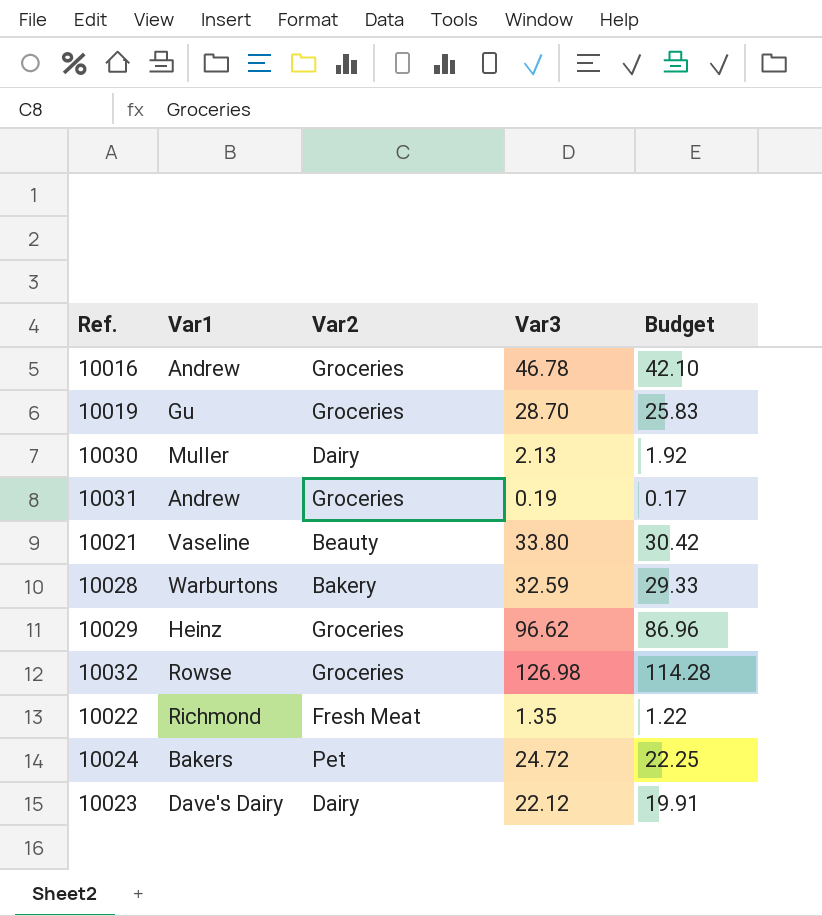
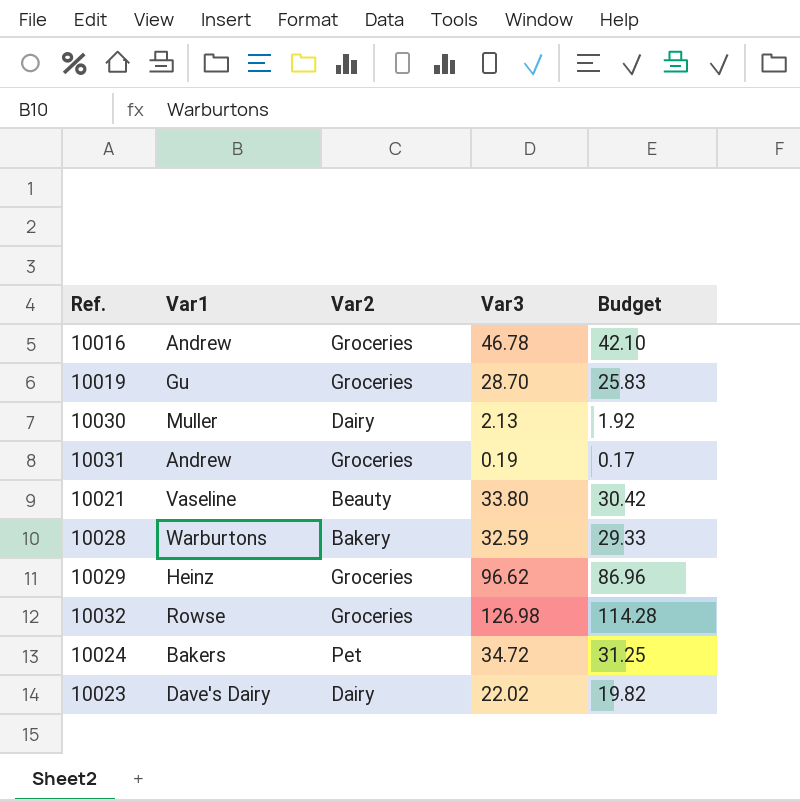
row 10022: Richmond | Fresh Meat | 1.35 | 1.22 -> none
10024 | Var3: 24.72 -> 34.72
10024 | Budget: 22.25 -> 31.25
10023 | Var3: 22.12 -> 22.02
10023 | Budget: 19.91 -> 19.82

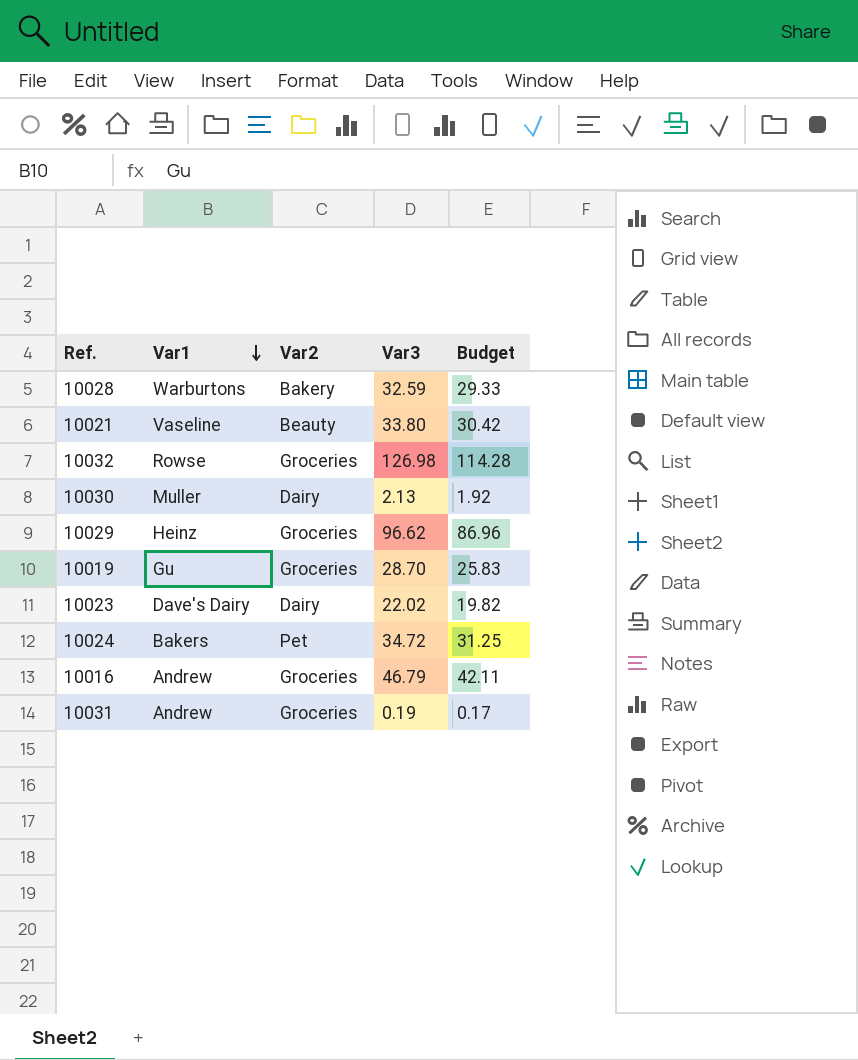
row order: none -> Var1 descending
10016 | Var3: 46.78 -> 46.79
10016 | Budget: 42.10 -> 42.11

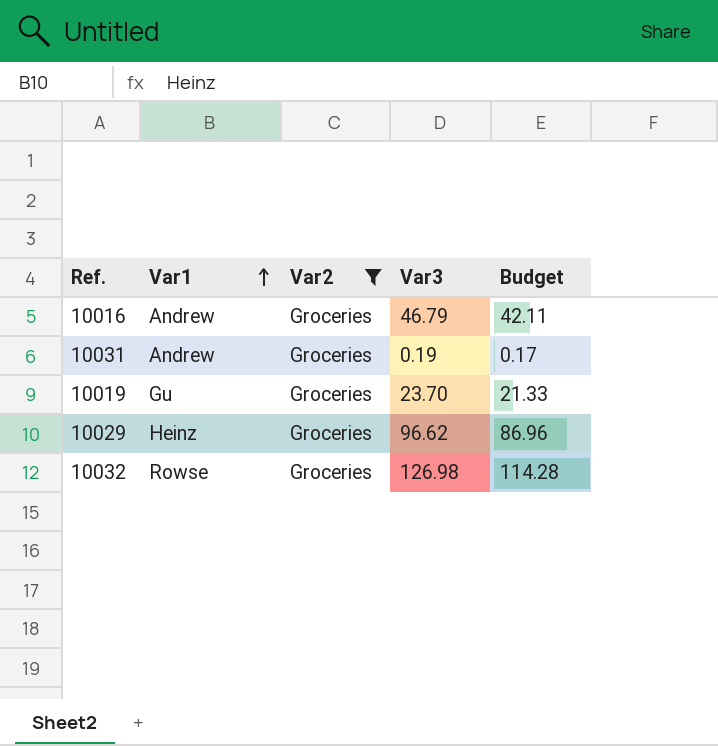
filter: none -> Var2 = Groceries
row order: Var1 descending -> Var1 ascending
10019 | Var3: 28.70 -> 23.70
10019 | Budget: 25.83 -> 21.33

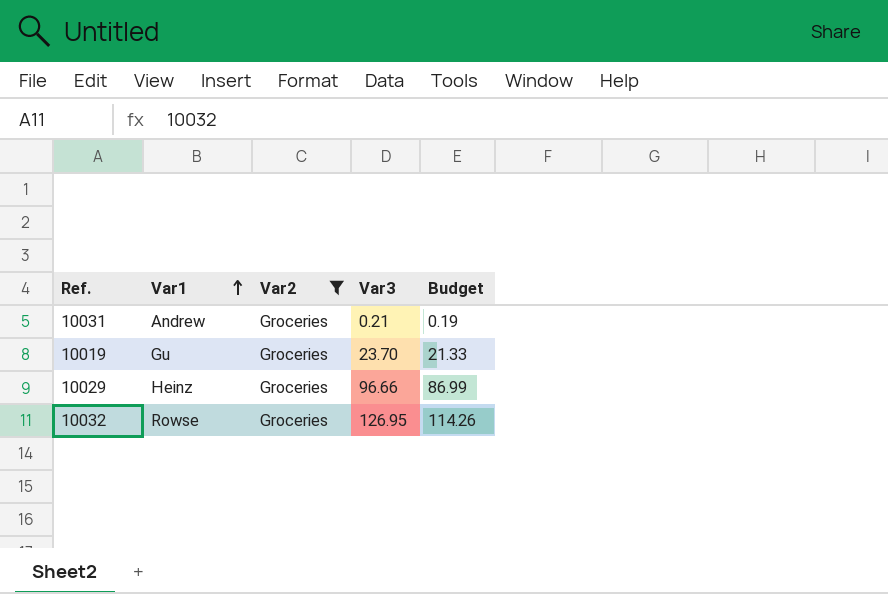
row 10016: Andrew | Groceries | 46.79 | 42.11 -> none
10031 | Var3: 0.19 -> 0.21
10031 | Budget: 0.17 -> 0.19
10029 | Var3: 96.62 -> 96.66
10029 | Budget: 86.96 -> 86.99
10032 | Var3: 126.98 -> 126.95
10032 | Budget: 114.28 -> 114.26

